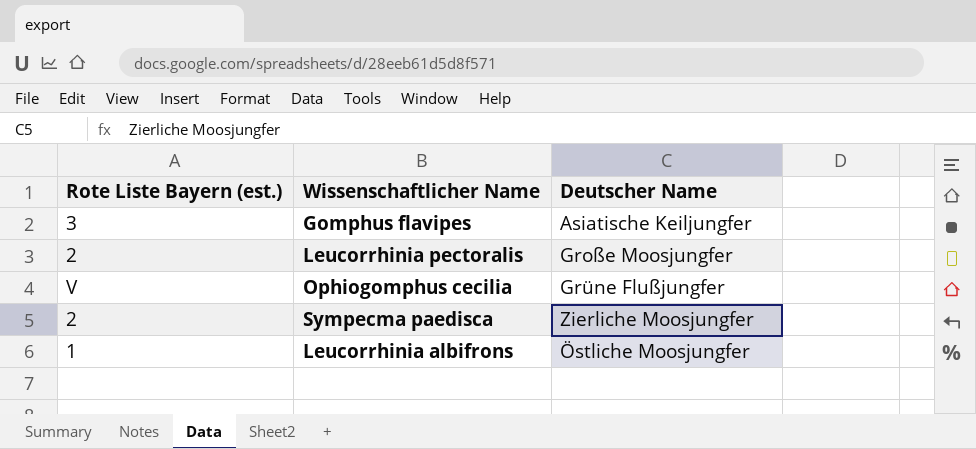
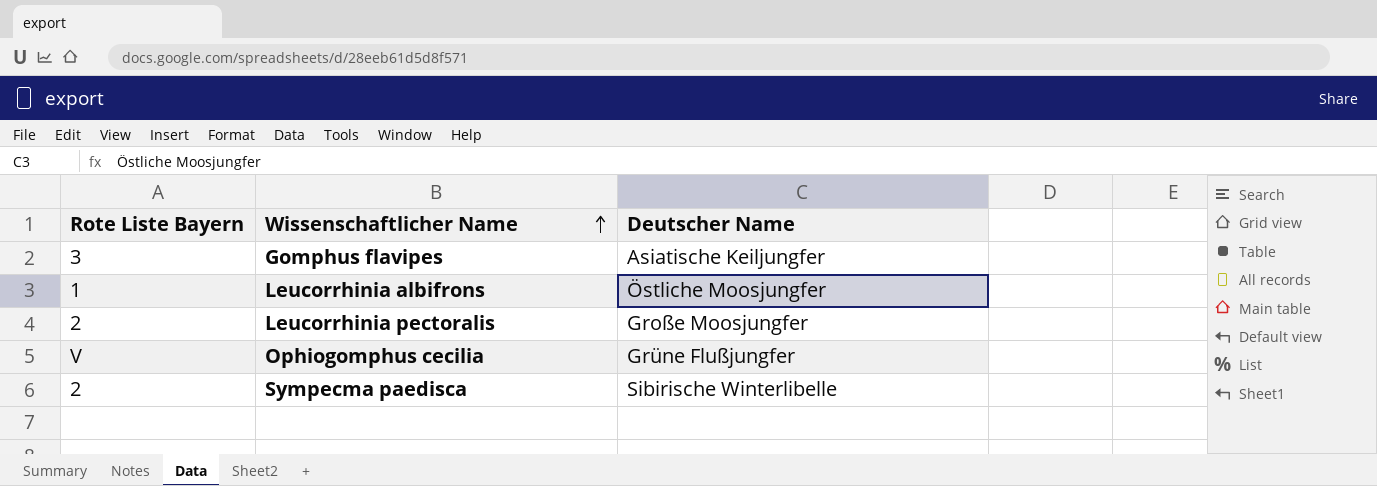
row order: none -> Wissenschaftlicher Name ascending
column name: Rote Liste Bayern (est.) -> Rote Liste Bayern
Sympecma paedisca | Deutscher Name: Zierliche Moosjungfer -> Sibirische Winterlibelle

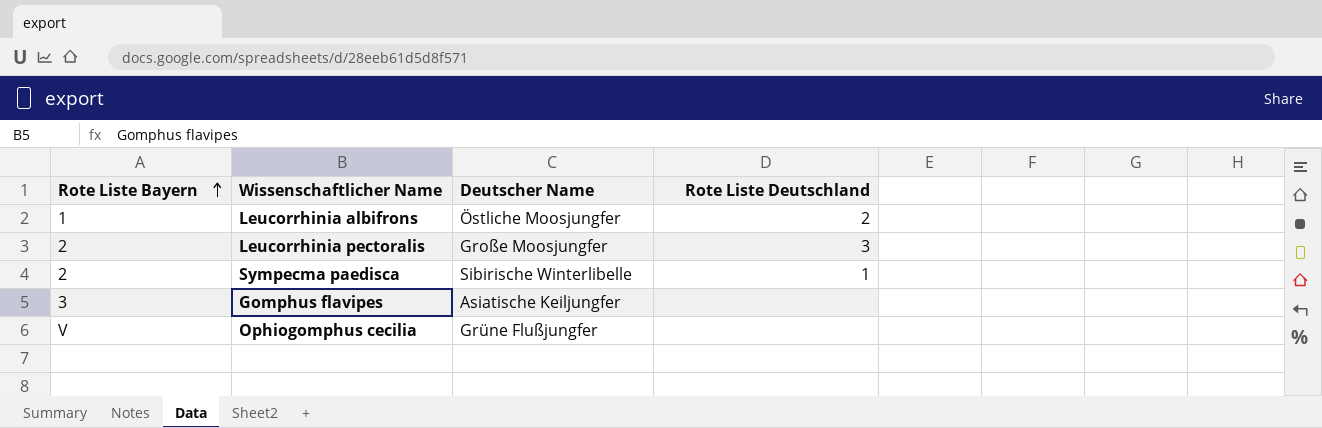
row order: Wissenschaftlicher Name ascending -> Rote Liste Bayern ascending
column Rote Liste Deutschland | position: none -> 4

